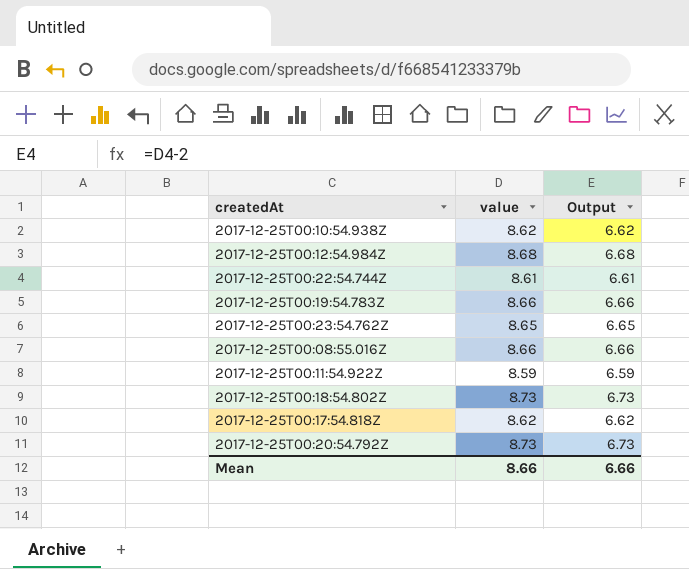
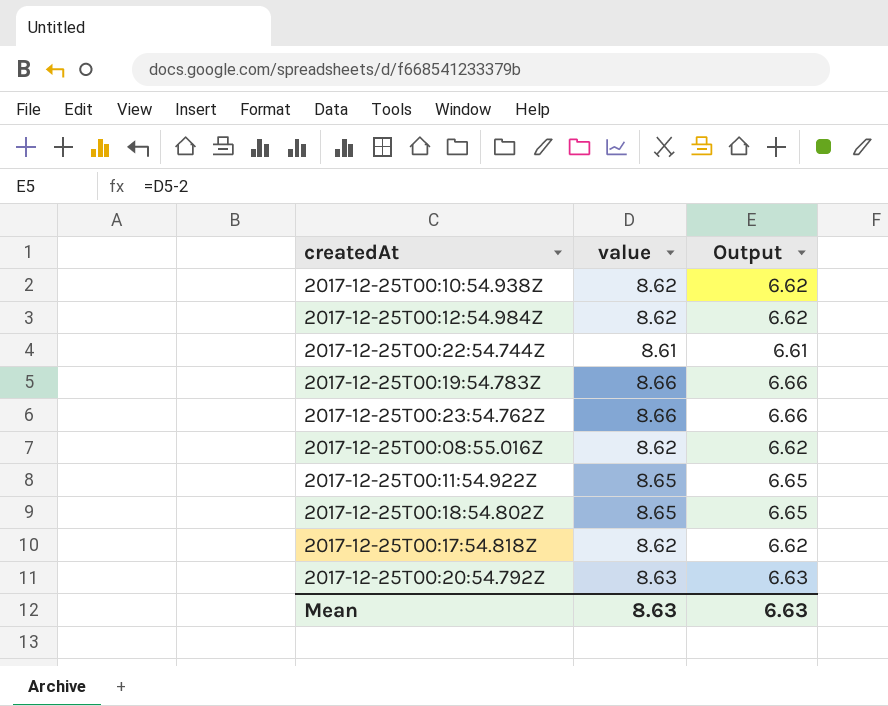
2017-12-25T00:12:54.984Z | value: 8.68 -> 8.62
2017-12-25T00:12:54.984Z | Output: 6.68 -> 6.62
2017-12-25T00:23:54.762Z | value: 8.65 -> 8.66
2017-12-25T00:23:54.762Z | Output: 6.65 -> 6.66
2017-12-25T00:08:55.016Z | value: 8.66 -> 8.62
2017-12-25T00:08:55.016Z | Output: 6.66 -> 6.62
2017-12-25T00:11:54.922Z | value: 8.59 -> 8.65
2017-12-25T00:11:54.922Z | Output: 6.59 -> 6.65
2017-12-25T00:18:54.802Z | value: 8.73 -> 8.65
2017-12-25T00:18:54.802Z | Output: 6.73 -> 6.65
2017-12-25T00:20:54.792Z | value: 8.73 -> 8.63
2017-12-25T00:20:54.792Z | Output: 6.73 -> 6.63
Mean | value: 8.66 -> 8.63
Mean | Output: 6.66 -> 6.63

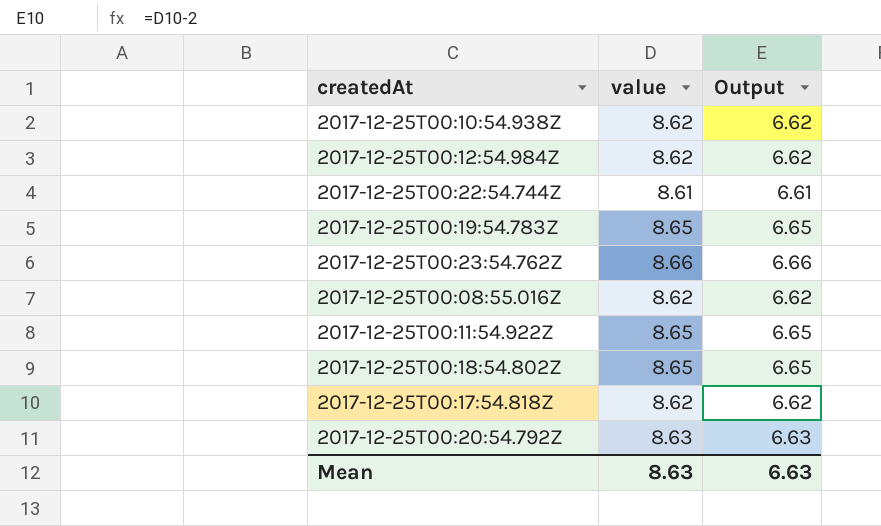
2017-12-25T00:19:54.783Z | value: 8.66 -> 8.65
2017-12-25T00:19:54.783Z | Output: 6.66 -> 6.65

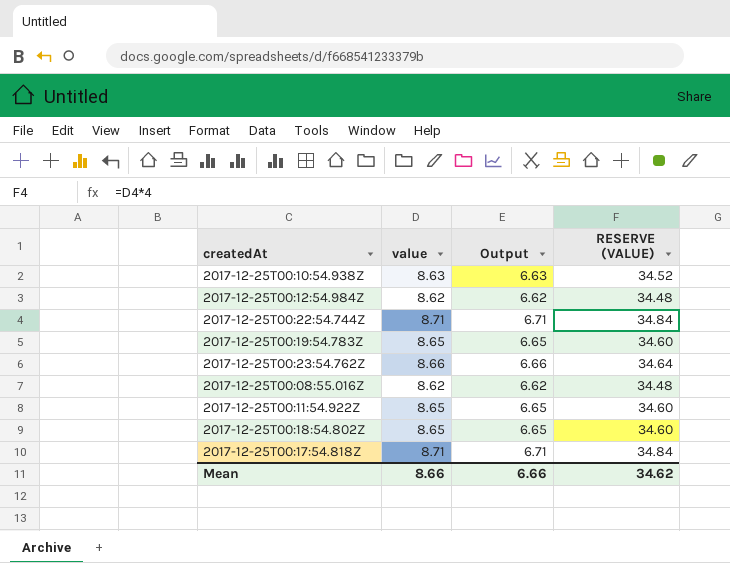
column RESERVE (VALUE) | formula: none -> [value] * 4
row 2017-12-25T00:20:54.792Z: 8.63 | 6.63 -> none
2017-12-25T00:10:54.938Z | value: 8.62 -> 8.63
2017-12-25T00:10:54.938Z | Output: 6.62 -> 6.63
2017-12-25T00:22:54.744Z | value: 8.61 -> 8.71
2017-12-25T00:22:54.744Z | Output: 6.61 -> 6.71
2017-12-25T00:17:54.818Z | value: 8.62 -> 8.71
2017-12-25T00:17:54.818Z | Output: 6.62 -> 6.71
Mean | value: 8.63 -> 8.66
Mean | Output: 6.63 -> 6.66

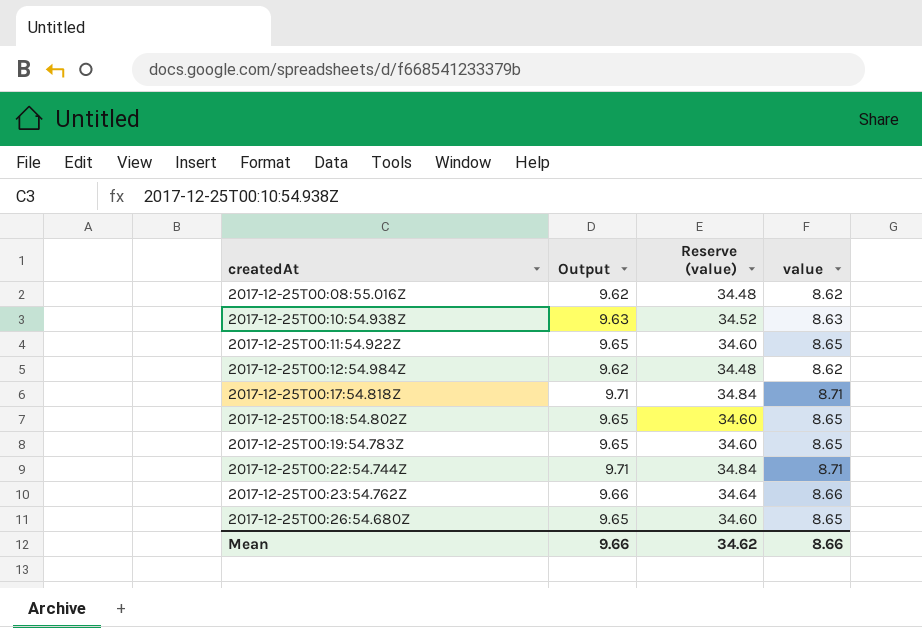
row order: none -> createdAt ascending
column Output | formula: [value] - 2 -> [value] + 1
column name: RESERVE (VALUE) -> Reserve (value)
column value | position: 2 -> 4
row 2017-12-25T00:26:54.680Z: none -> 9.65 | 34.60 | 8.65
Mean | Output: 6.66 -> 9.66

